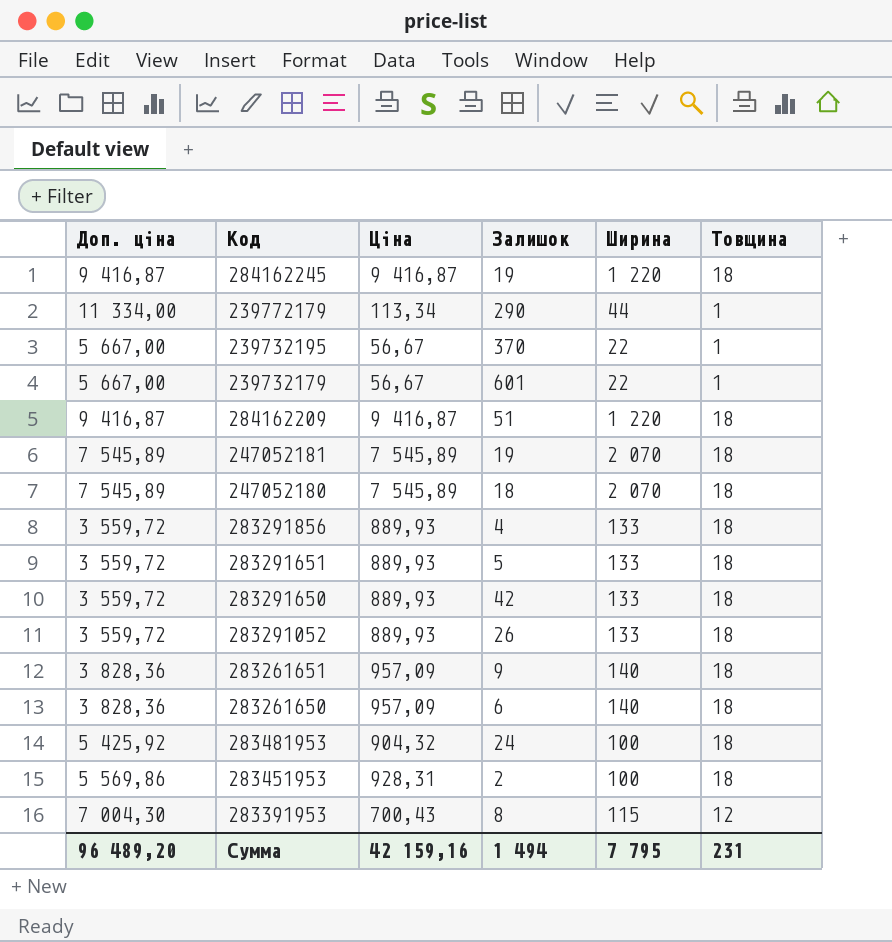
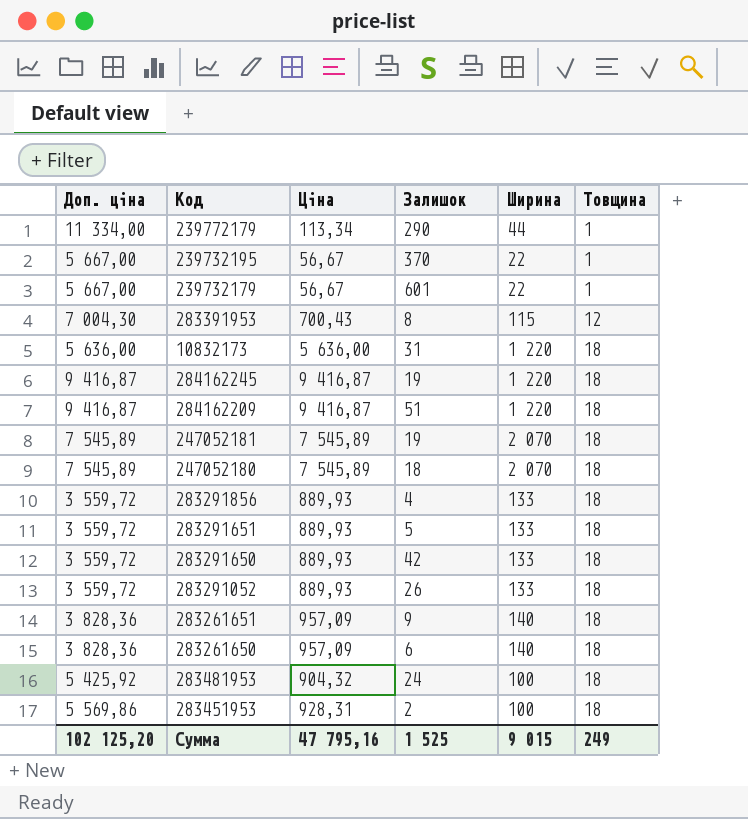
row order: none -> Товщина ascending
row 10832173: none -> 5 636,00 | 5 636,00 | 31 | 1 220 | 18
Сумма | Доп. ціна: 96 489,20 -> 102 125,20
Сумма | Ціна: 42 159,16 -> 47 795,16
Сумма | Залишок: 1 494 -> 1 525
Сумма | Ширина: 7 795 -> 9 015
Сумма | Товщина: 231 -> 249

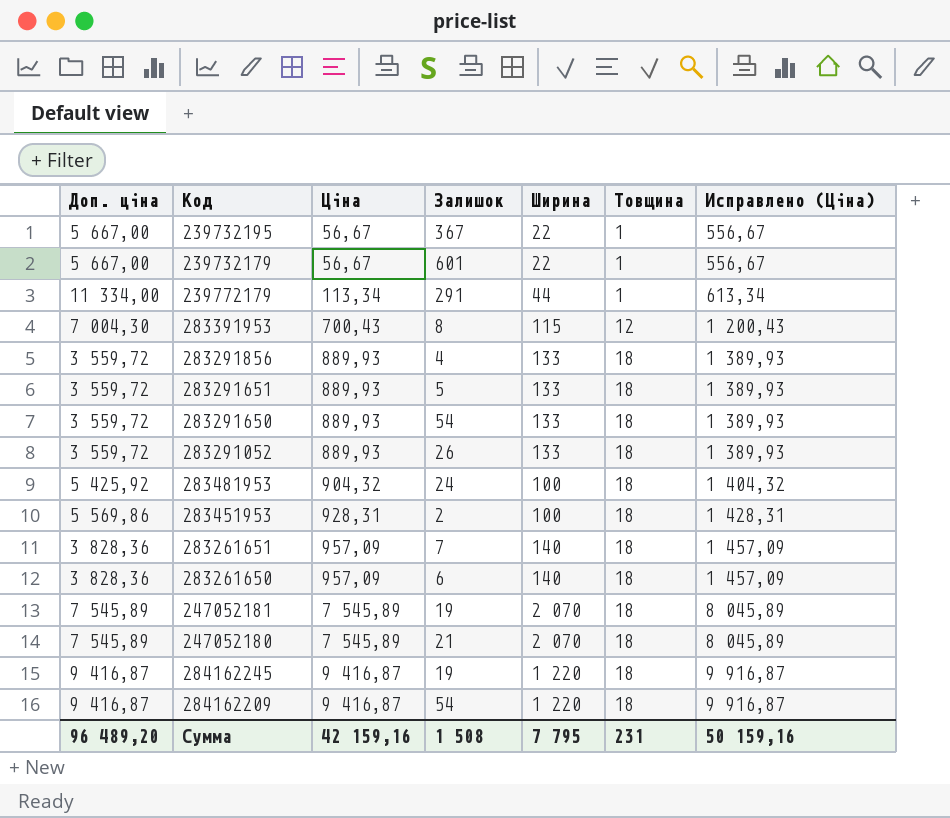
row order: Товщина ascending -> Ціна ascending
column Исправлено (Ціна) | formula: none -> [Ціна] + 500
row 10832173: 5 636,00 | 5 636,00 | 31 | 1 220 | 18 -> none
239732195 | Залишок: 370 -> 367
239772179 | Залишок: 290 -> 291
283291650 | Залишок: 42 -> 54
283261651 | Залишок: 9 -> 7
247052180 | Залишок: 18 -> 21
284162209 | Залишок: 51 -> 54
Сумма | Доп. ціна: 102 125,20 -> 96 489,20
Сумма | Ціна: 47 795,16 -> 42 159,16
Сумма | Залишок: 1 525 -> 1 508
Сумма | Ширина: 9 015 -> 7 795
Сумма | Товщина: 249 -> 231

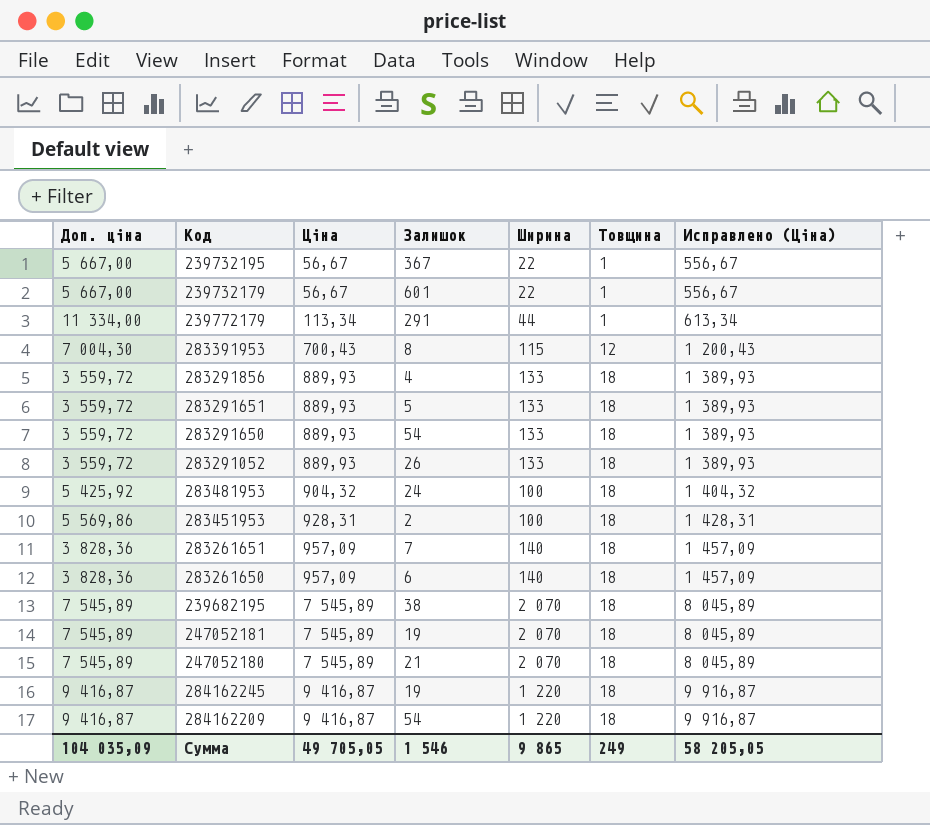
row 239682195: none -> 7 545,89 | 7 545,89 | 38 | 2 070 | 18 | 8 045,89
Сумма | Доп. ціна: 96 489,20 -> 104 035,09
Сумма | Ціна: 42 159,16 -> 49 705,05
Сумма | Залишок: 1 508 -> 1 546
Сумма | Ширина: 7 795 -> 9 865
Сумма | Товщина: 231 -> 249
Сумма | Исправлено (Ціна): 50 159,16 -> 58 205,05

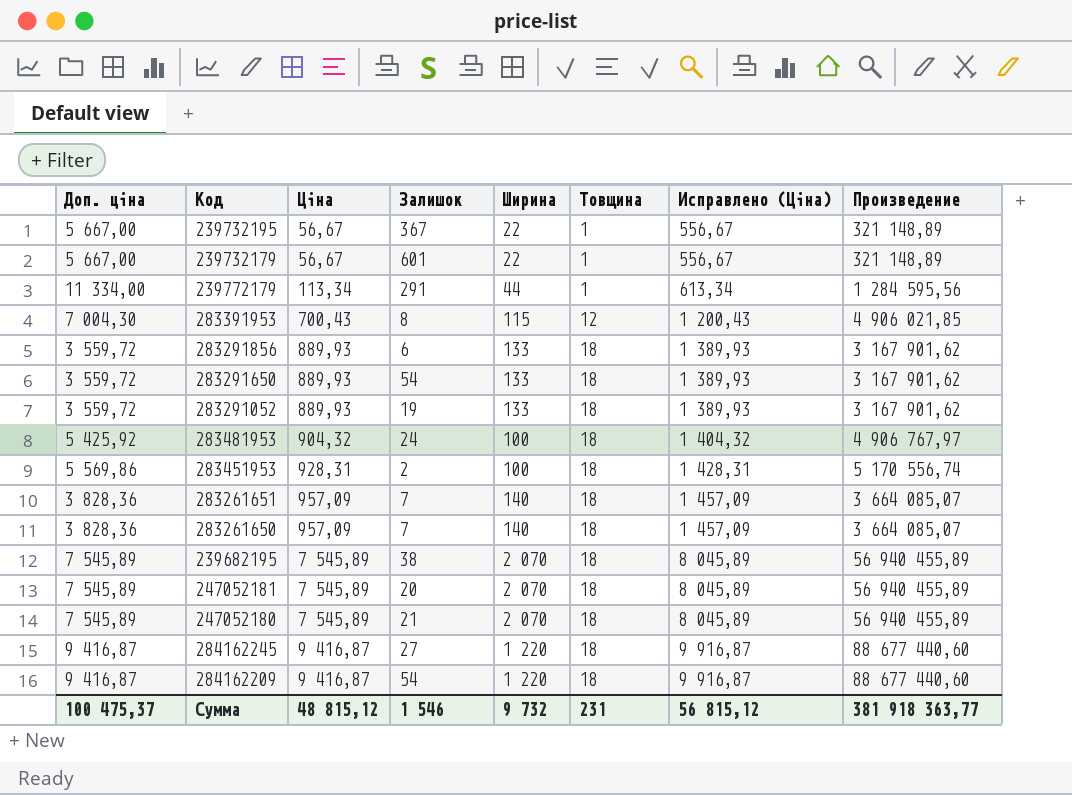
column Произведение | formula: none -> [Доп. ціна] * [Ціна]
row 283291651: 3 559,72 | 889,93 | 5 | 133 | 18 | 1 389,93 -> none
283291856 | Залишок: 4 -> 6
283291052 | Залишок: 26 -> 19
283261650 | Залишок: 6 -> 7
247052181 | Залишок: 19 -> 20
284162245 | Залишок: 19 -> 27
Сумма | Доп. ціна: 104 035,09 -> 100 475,37
Сумма | Ціна: 49 705,05 -> 48 815,12
Сумма | Ширина: 9 865 -> 9 732
Сумма | Товщина: 249 -> 231
Сумма | Исправлено (Ціна): 58 205,05 -> 56 815,12

